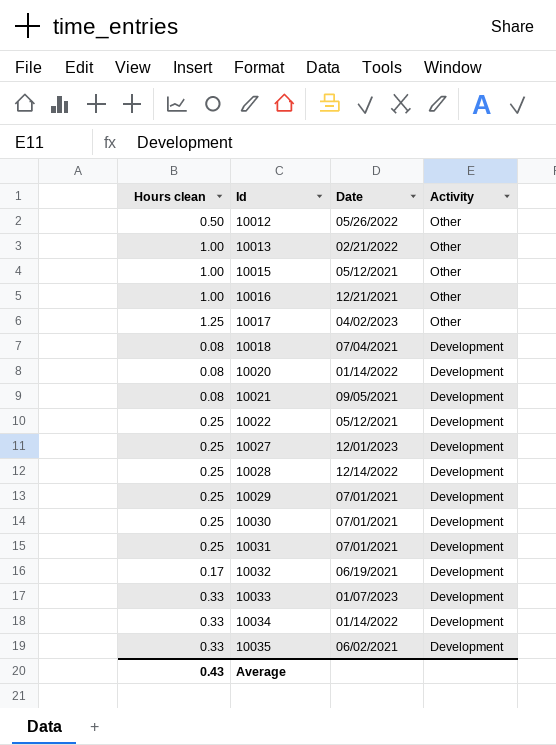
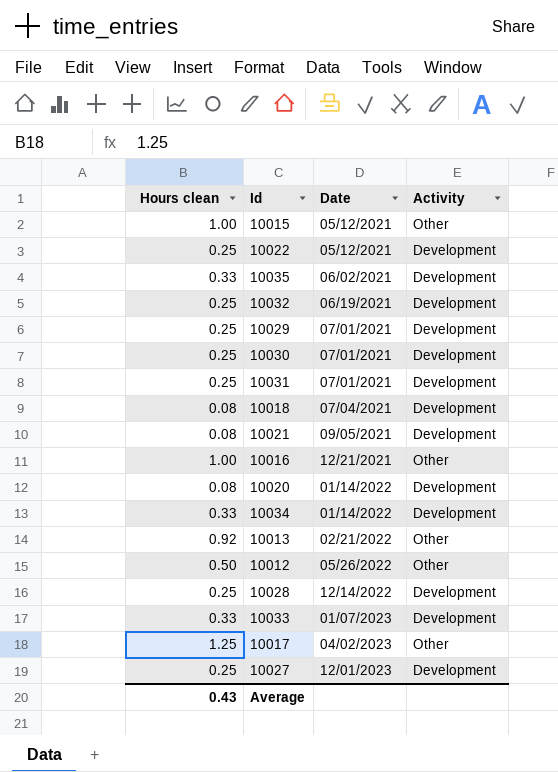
row order: Id ascending -> Date ascending
10032 | Hours clean: 0.17 -> 0.25
10013 | Hours clean: 1.00 -> 0.92

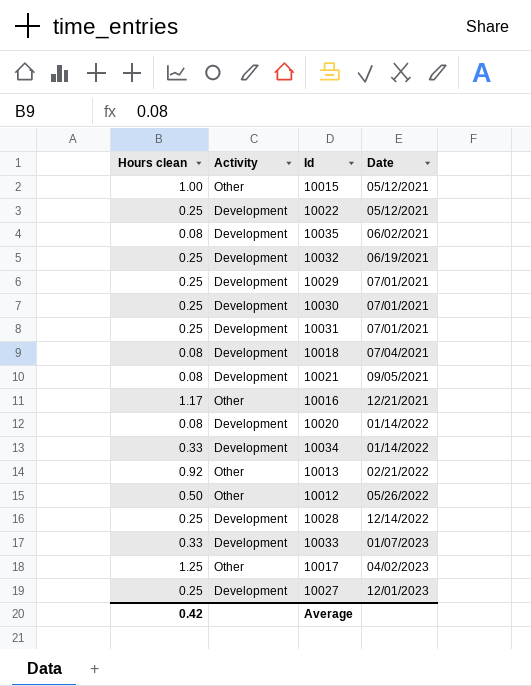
column Activity | position: 4 -> 2
10035 | Hours clean: 0.33 -> 0.08
10016 | Hours clean: 1.00 -> 1.17
Average | Hours clean: 0.43 -> 0.42

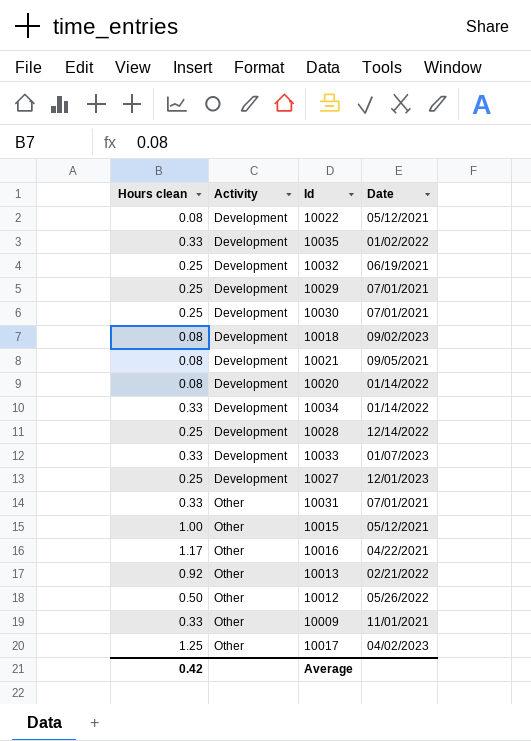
row order: Date ascending -> Activity ascending
10022 | Hours clean: 0.25 -> 0.08
10035 | Hours clean: 0.08 -> 0.33
10035 | Date: 06/02/2021 -> 01/02/2022
10018 | Date: 07/04/2021 -> 09/02/2023
10031 | Hours clean: 0.25 -> 0.33
10031 | Activity: Development -> Other
10016 | Date: 12/21/2021 -> 04/22/2021
row 10009: none -> 0.33 | Other | 11/01/2021

